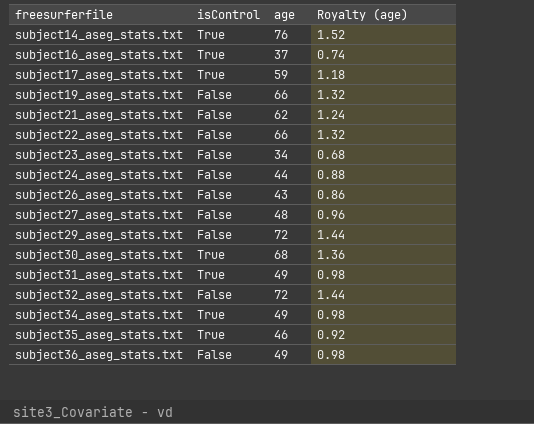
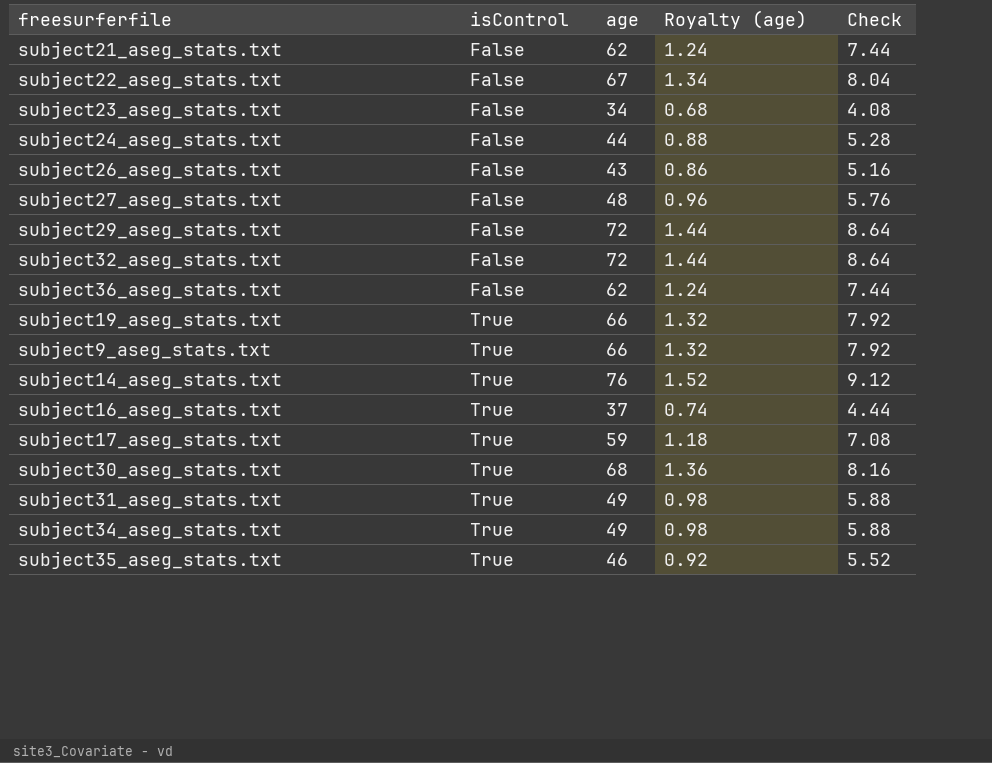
row order: freesurferfile ascending -> isControl ascending
column Check | formula: none -> [age] * 0.12
subject22_aseg_stats.txt | age: 66 -> 67
subject22_aseg_stats.txt | Royalty (age): 1.32 -> 1.34
subject36_aseg_stats.txt | age: 49 -> 62
subject36_aseg_stats.txt | Royalty (age): 0.98 -> 1.24
subject19_aseg_stats.txt | isControl: False -> True
row subject9_aseg_stats.txt: none -> True | 66 | 1.32 | 7.92

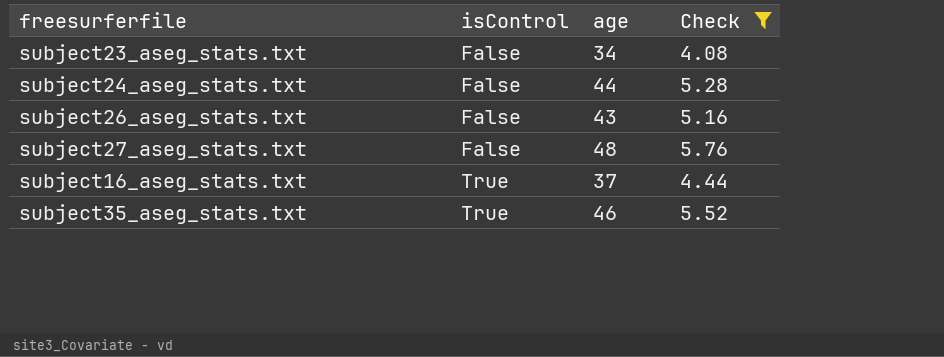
filter: none -> Check <= 5.76
column Royalty (age) | formula: [age] * 0.02 -> none

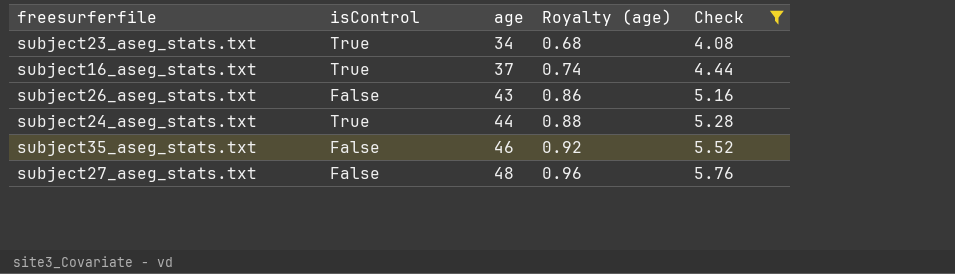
row order: isControl ascending -> age ascending
column Royalty (age) | formula: none -> [age] * 0.02
subject23_aseg_stats.txt | isControl: False -> True
subject24_aseg_stats.txt | isControl: False -> True
subject35_aseg_stats.txt | isControl: True -> False

